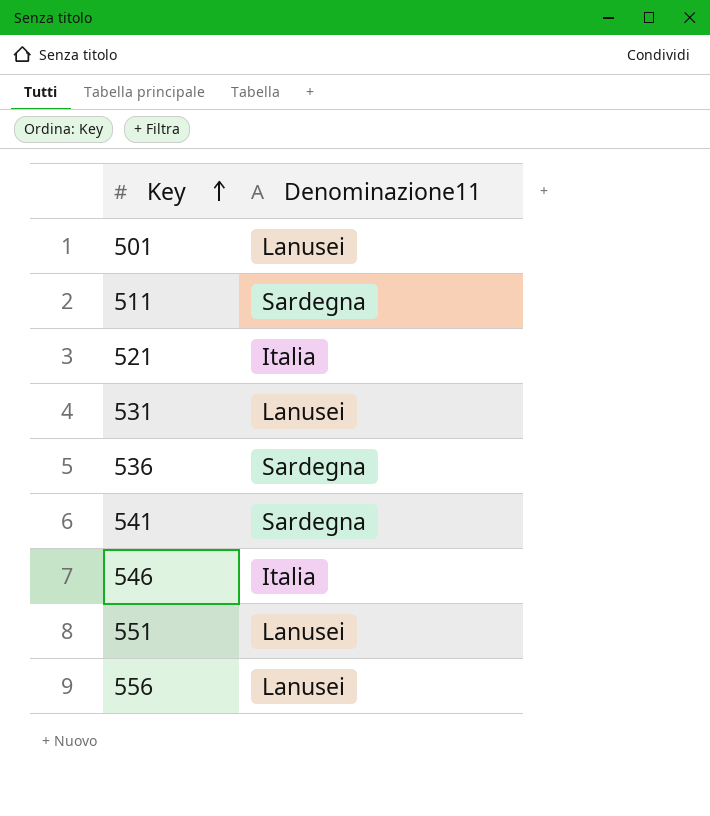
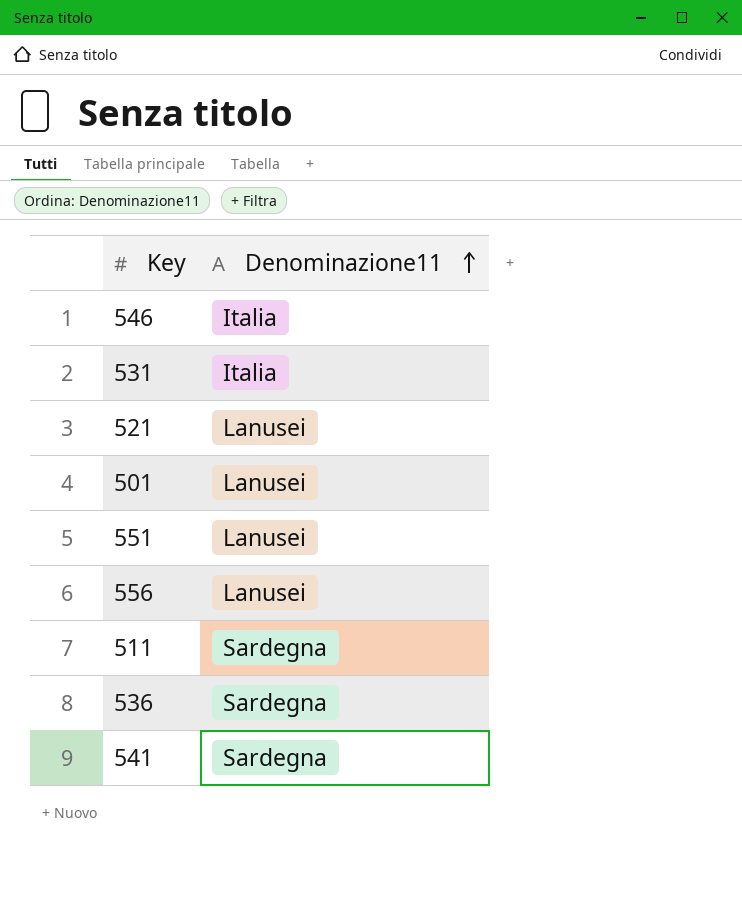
row order: Key ascending -> Denominazione11 ascending
531 | Denominazione11: Lanusei -> Italia
521 | Denominazione11: Italia -> Lanusei

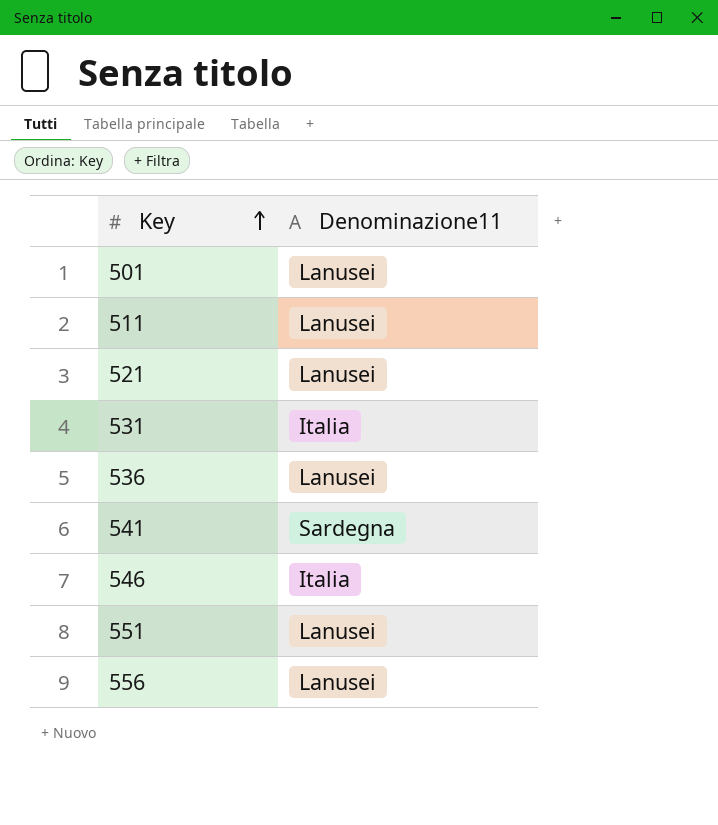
row order: Denominazione11 ascending -> Key ascending
511 | Denominazione11: Sardegna -> Lanusei
536 | Denominazione11: Sardegna -> Lanusei

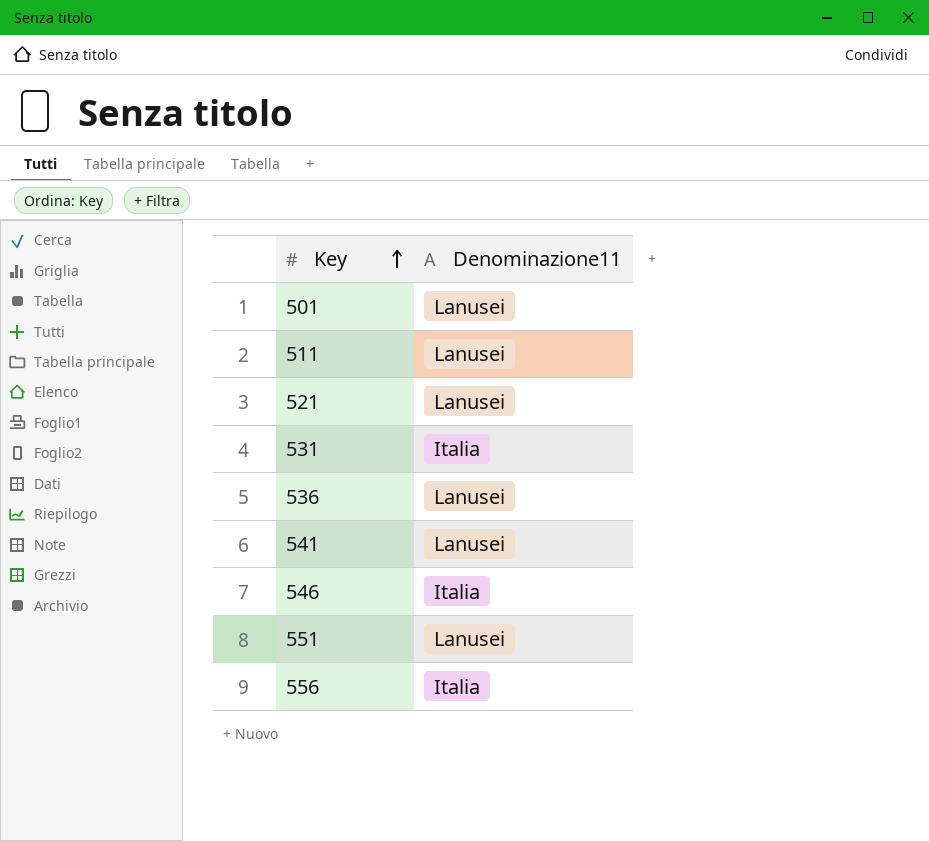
541 | Denominazione11: Sardegna -> Lanusei
556 | Denominazione11: Lanusei -> Italia

